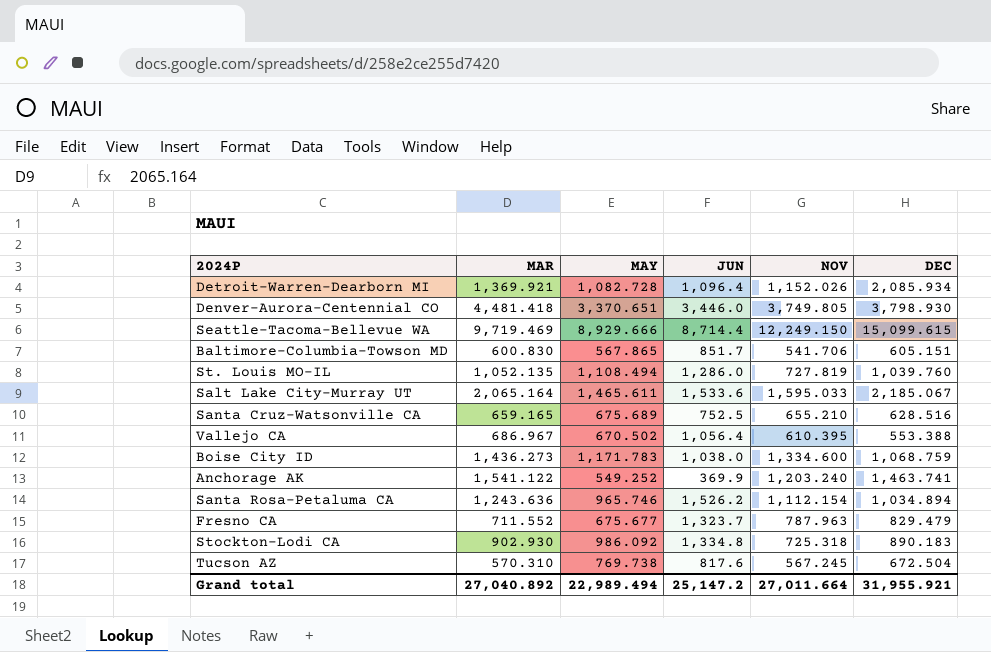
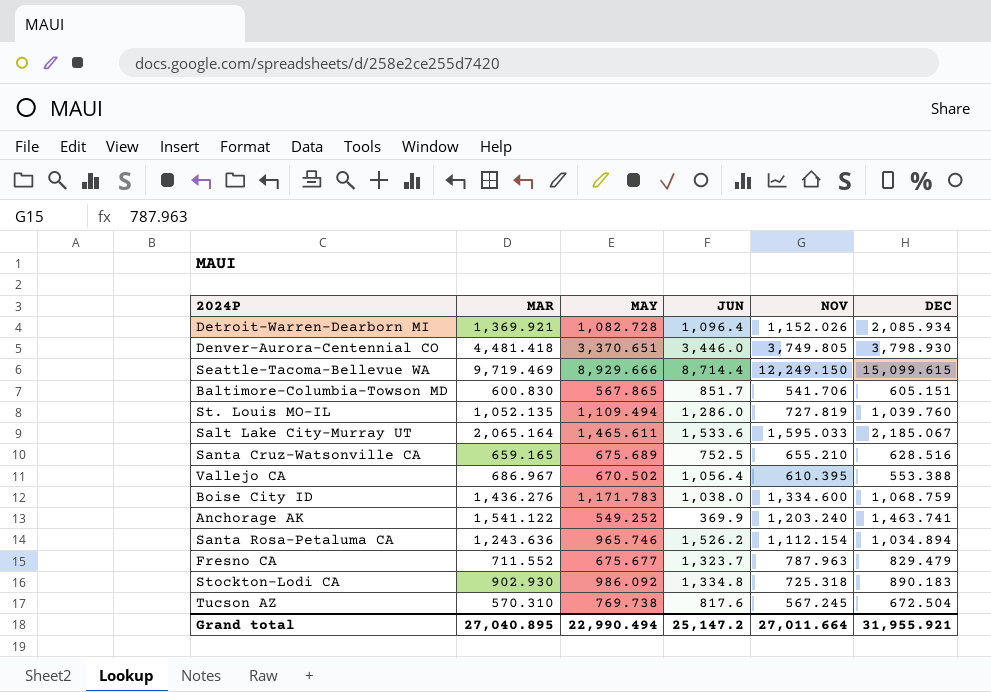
St. Louis MO-IL | MAY: 1,108.494 -> 1,109.494
Boise City ID | MAR: 1,436.273 -> 1,436.276
Grand total | MAR: 27,040.892 -> 27,040.895
Grand total | MAY: 22,989.494 -> 22,990.494

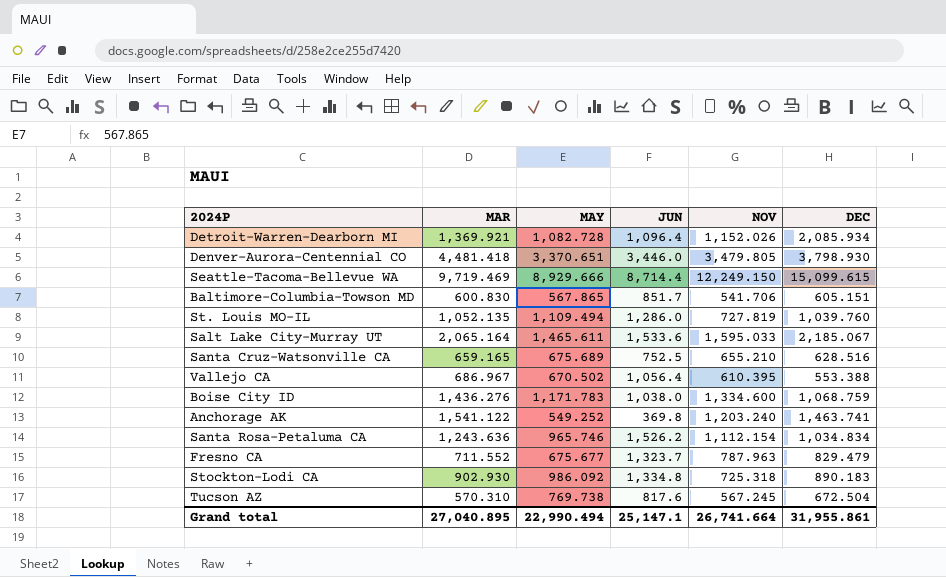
Denver-Aurora-Centennial CO | NOV: 3,749.805 -> 3,479.805
Anchorage AK | JUN: 369.9 -> 369.8
Santa Rosa-Petaluma CA | DEC: 1,034.894 -> 1,034.834
Grand total | JUN: 25,147.2 -> 25,147.1
Grand total | NOV: 27,011.664 -> 26,741.664
Grand total | DEC: 31,955.921 -> 31,955.861

